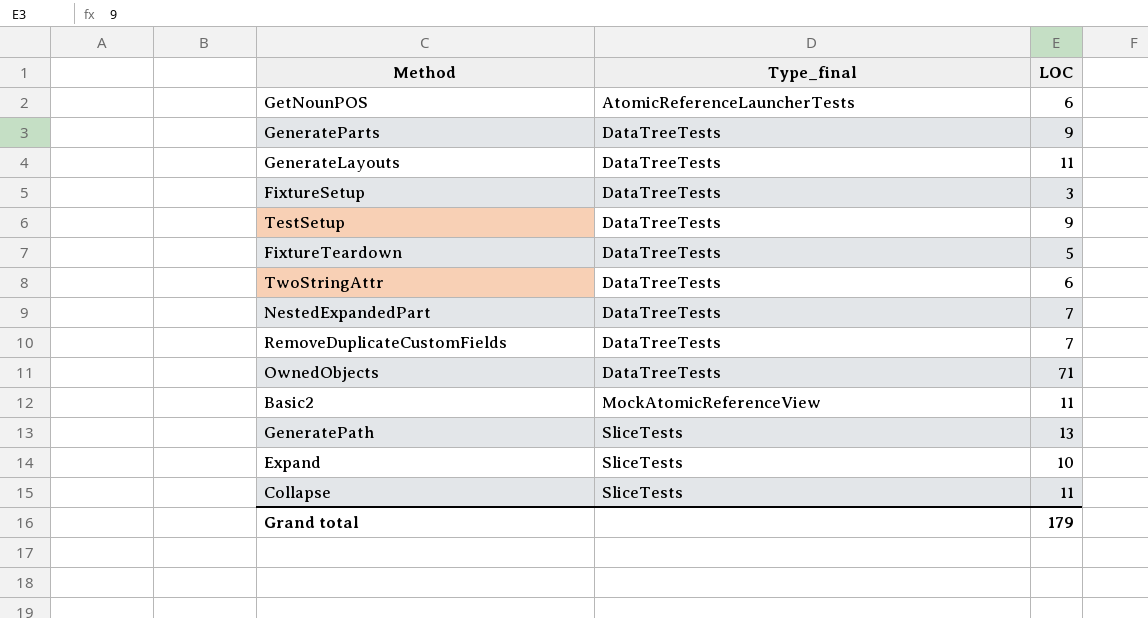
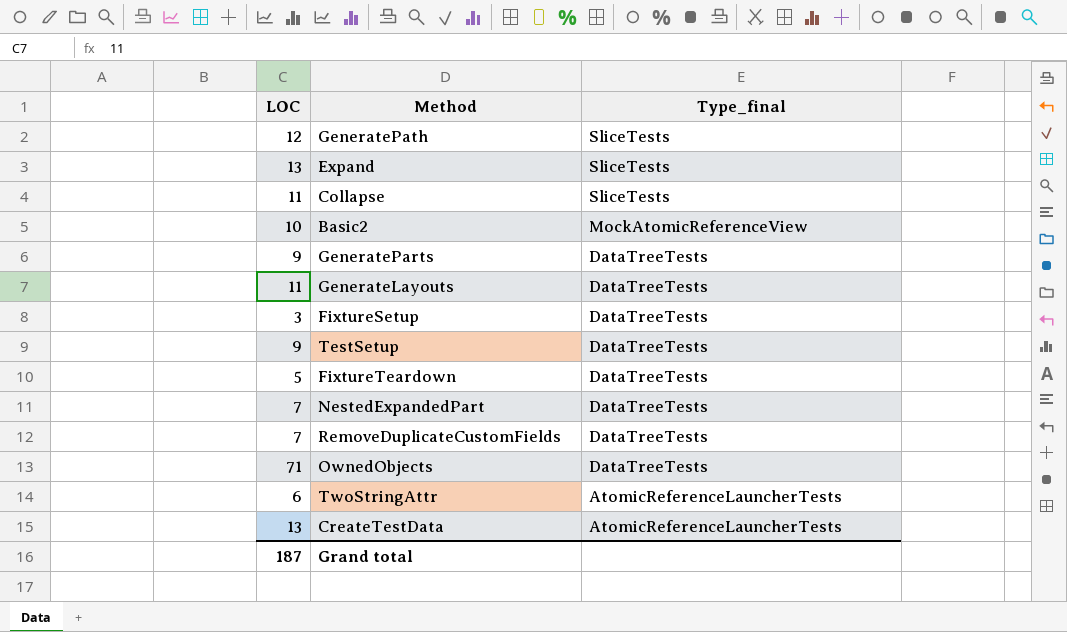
row order: Type_final ascending -> Type_final descending
column LOC | position: 3 -> 1
row GetNounPOS: AtomicReferenceLauncherTests | 6 -> none
GeneratePath | LOC: 13 -> 12
Expand | LOC: 10 -> 13
Basic2 | LOC: 11 -> 10
TwoStringAttr | Type_final: DataTreeTests -> AtomicReferenceLauncherTests
row CreateTestData: none -> 13 | AtomicReferenceLauncherTests
Grand total | LOC: 179 -> 187

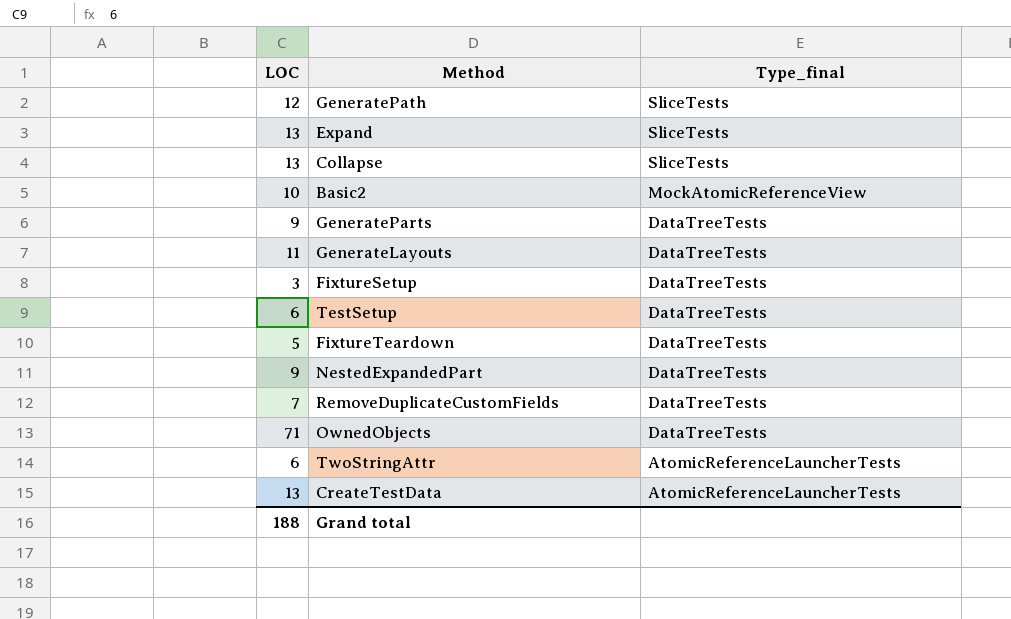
Collapse | LOC: 11 -> 13
TestSetup | LOC: 9 -> 6
NestedExpandedPart | LOC: 7 -> 9
Grand total | LOC: 187 -> 188

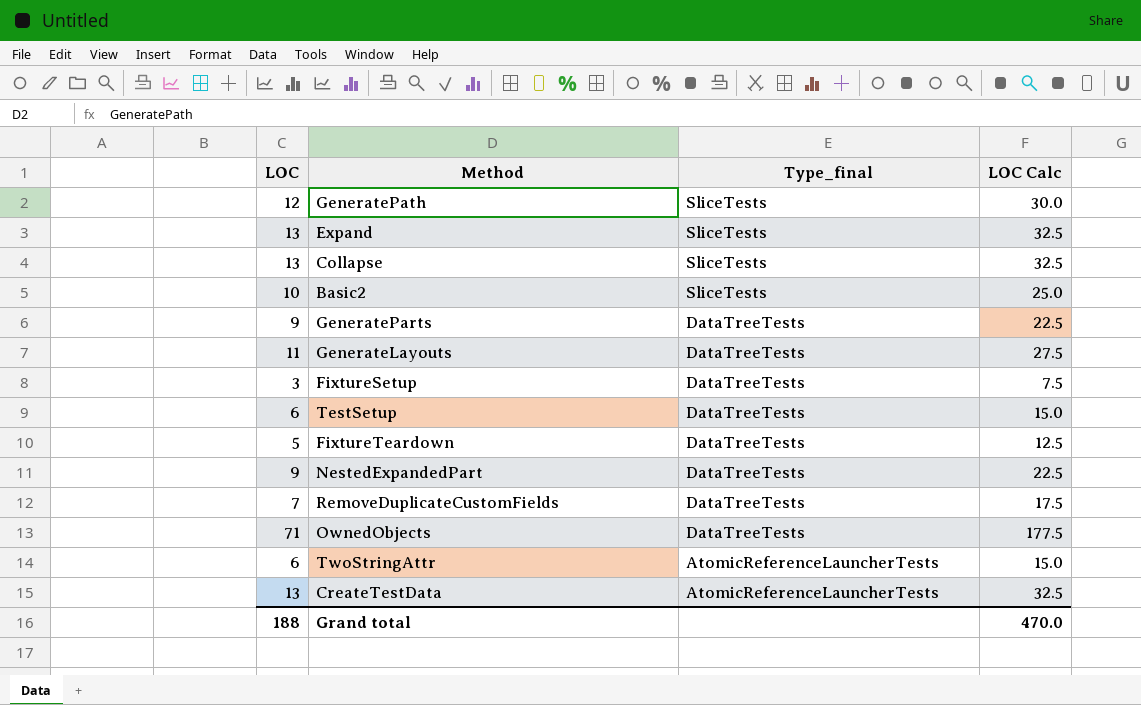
column LOC Calc | formula: none -> [LOC] * 2.5
Basic2 | Type_final: MockAtomicReferenceView -> SliceTests

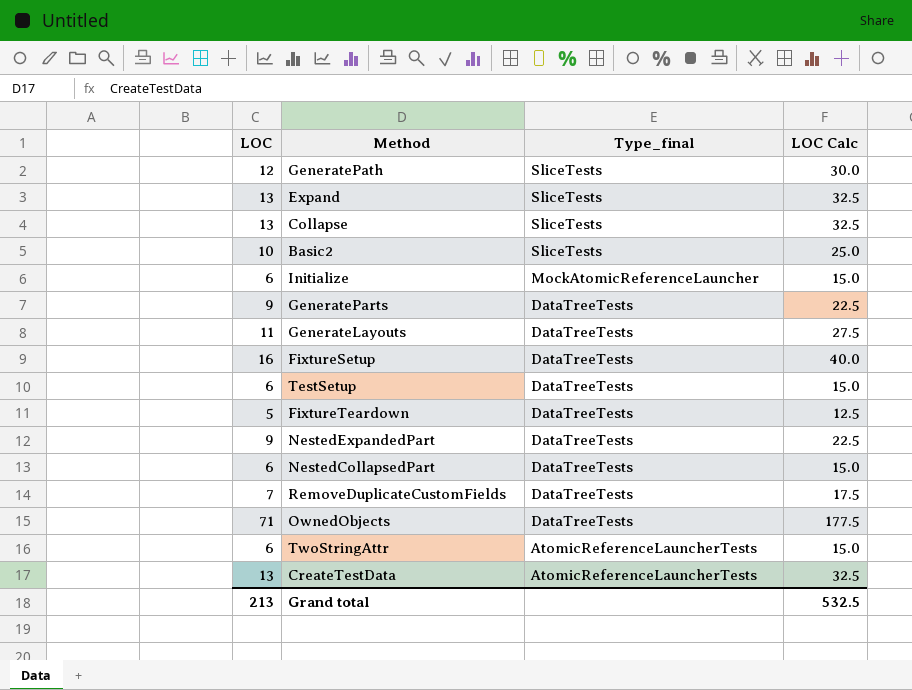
row Initialize: none -> 6 | MockAtomicReferenceLauncher | 15.0
FixtureSetup | LOC: 3 -> 16
FixtureSetup | LOC Calc: 7.5 -> 40.0
row NestedCollapsedPart: none -> 6 | DataTreeTests | 15.0
Grand total | LOC: 188 -> 213
Grand total | LOC Calc: 470.0 -> 532.5

